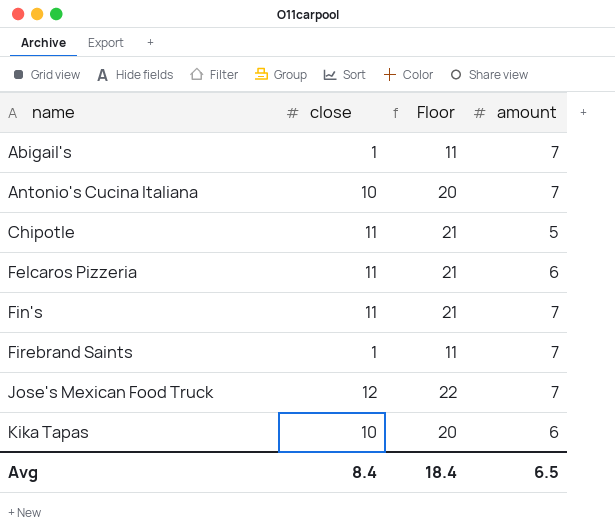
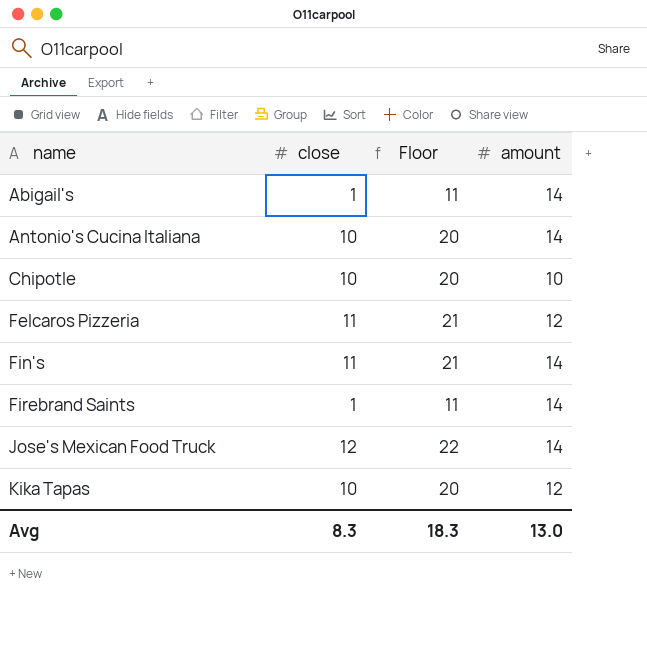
Abigail's | amount: 7 -> 14
Antonio's Cucina Italiana | amount: 7 -> 14
Chipotle | close: 11 -> 10
Chipotle | Floor: 21 -> 20
Chipotle | amount: 5 -> 10
Felcaros Pizzeria | amount: 6 -> 12
Fin's | amount: 7 -> 14
Firebrand Saints | amount: 7 -> 14
Jose's Mexican Food Truck | amount: 7 -> 14
Kika Tapas | amount: 6 -> 12
Avg | close: 8.4 -> 8.3
Avg | Floor: 18.4 -> 18.3
Avg | amount: 6.5 -> 13.0

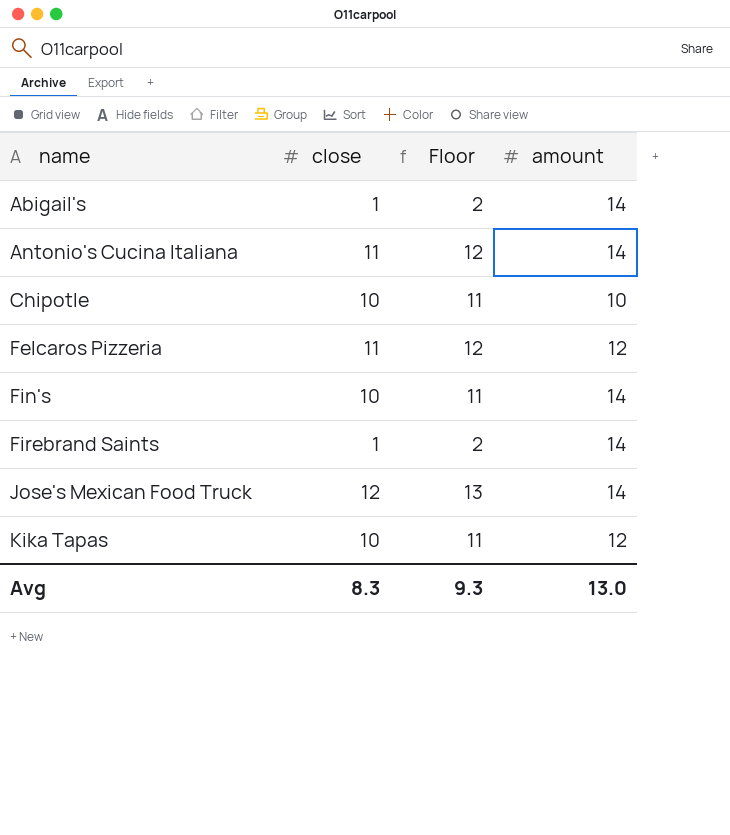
column Floor | formula: [close] + 10 -> [close] + 1
Antonio's Cucina Italiana | close: 10 -> 11
Fin's | close: 11 -> 10
Avg | Floor: 18.3 -> 9.3

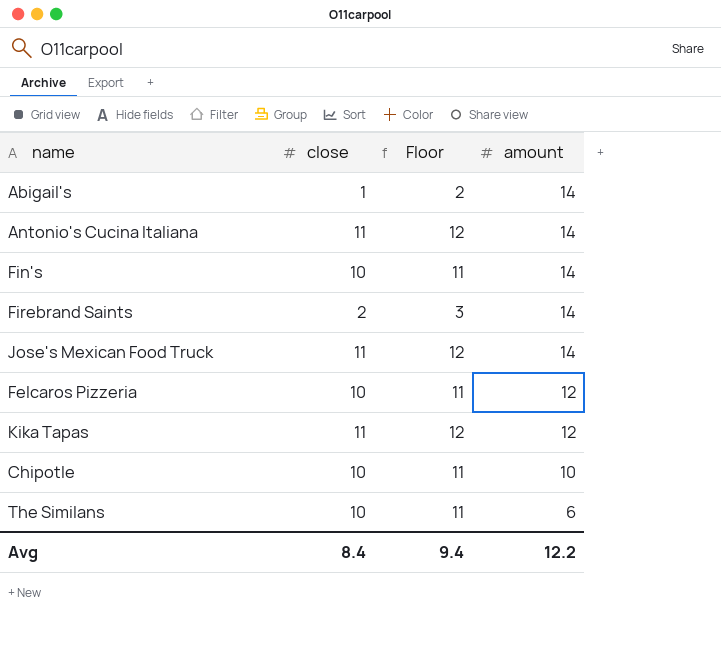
row order: name ascending -> amount descending
Firebrand Saints | close: 1 -> 2
Firebrand Saints | Floor: 2 -> 3
Jose's Mexican Food Truck | close: 12 -> 11
Jose's Mexican Food Truck | Floor: 13 -> 12
Felcaros Pizzeria | close: 11 -> 10
Felcaros Pizzeria | Floor: 12 -> 11
Kika Tapas | close: 10 -> 11
Kika Tapas | Floor: 11 -> 12
row The Similans: none -> 10 | 11 | 6
Avg | close: 8.3 -> 8.4
Avg | Floor: 9.3 -> 9.4
Avg | amount: 13.0 -> 12.2

